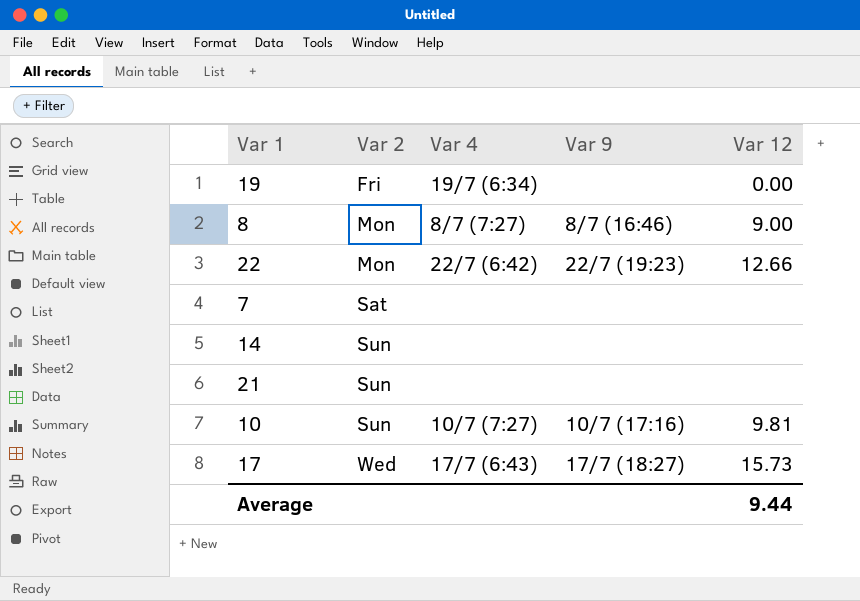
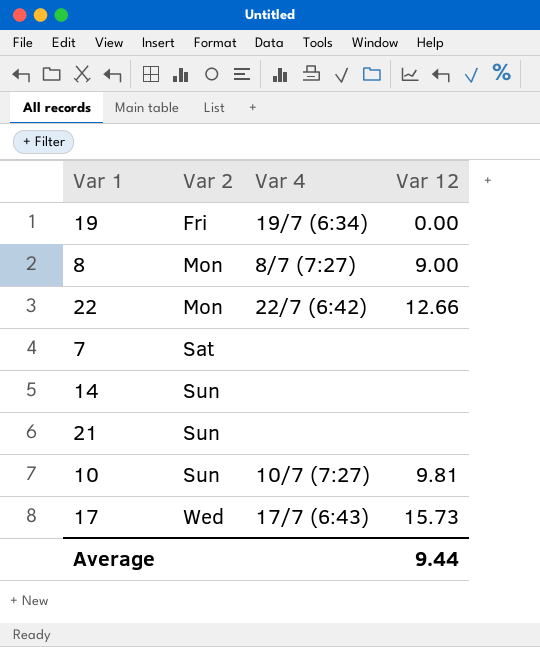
column Var 9 | position: 4 -> none

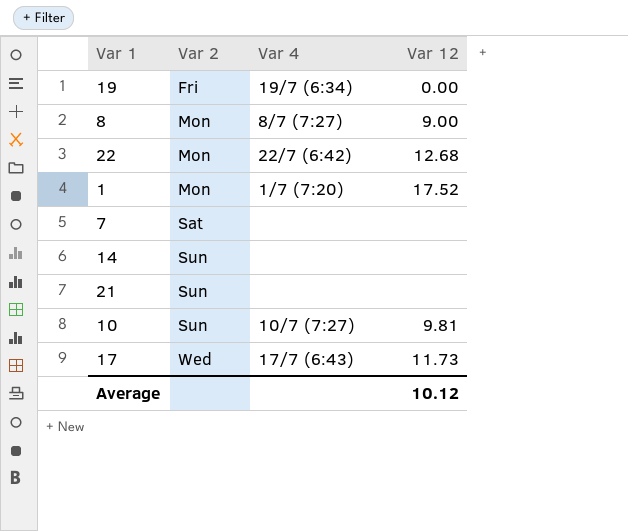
22 | Var 12: 12.66 -> 12.68
row 1: none -> Mon | 1/7 (7:20) | 17.52
17 | Var 12: 15.73 -> 11.73
Average | Var 12: 9.44 -> 10.12

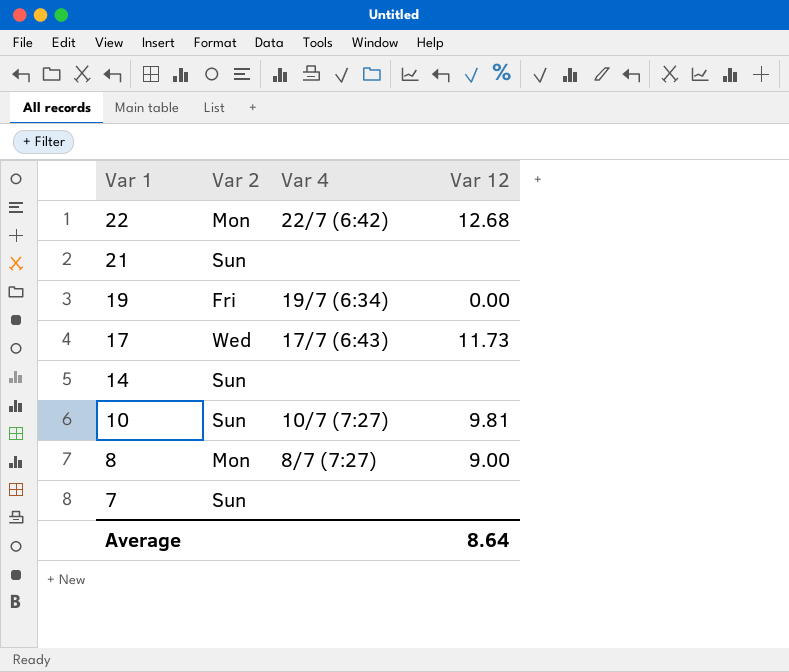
row order: Var 2 ascending -> Var 1 descending
row 1: Mon | 1/7 (7:20) | 17.52 -> none
7 | Var 2: Sat -> Sun
Average | Var 12: 10.12 -> 8.64

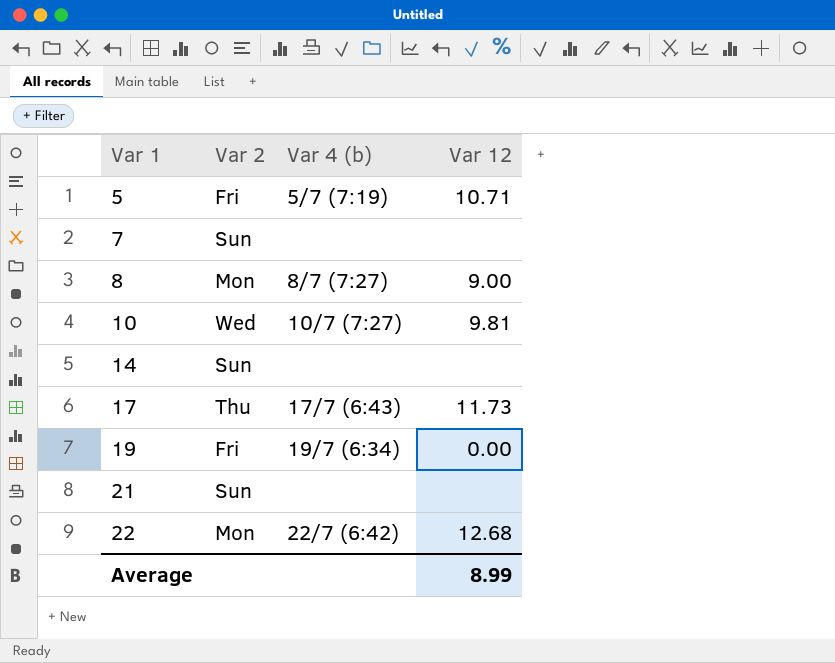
row order: Var 1 descending -> Var 1 ascending
column name: Var 4 -> Var 4 (b)
row 5: none -> Fri | 5/7 (7:19) | 10.71
10 | Var 2: Sun -> Wed
17 | Var 2: Wed -> Thu
Average | Var 12: 8.64 -> 8.99

